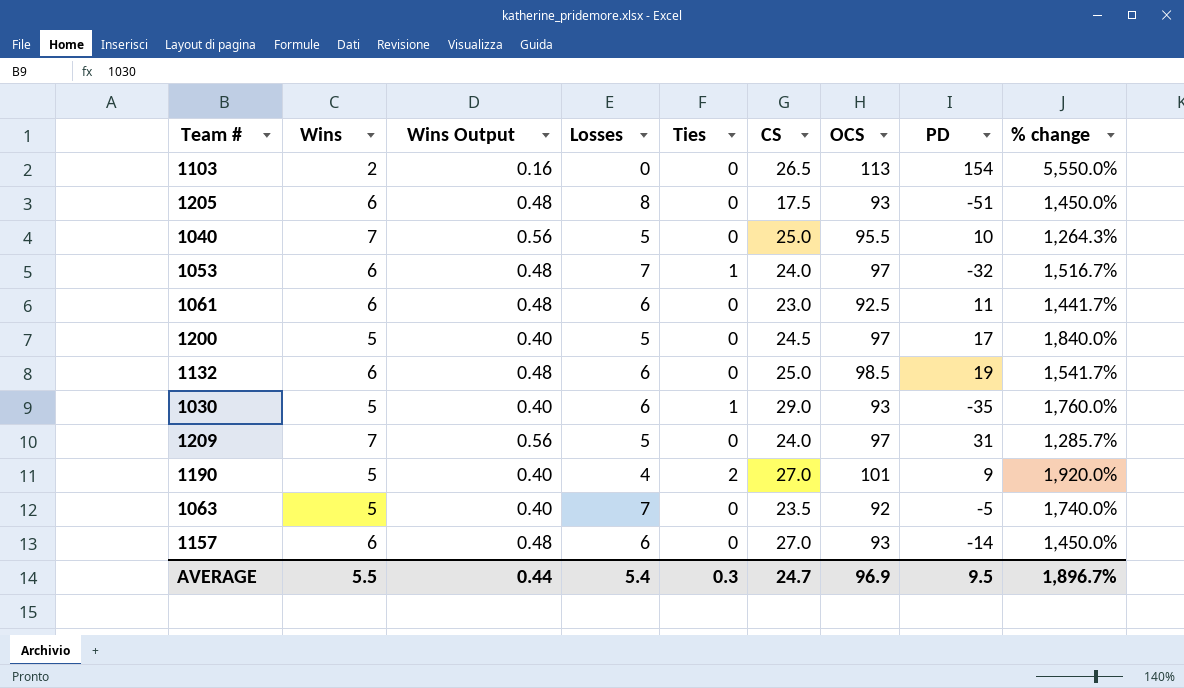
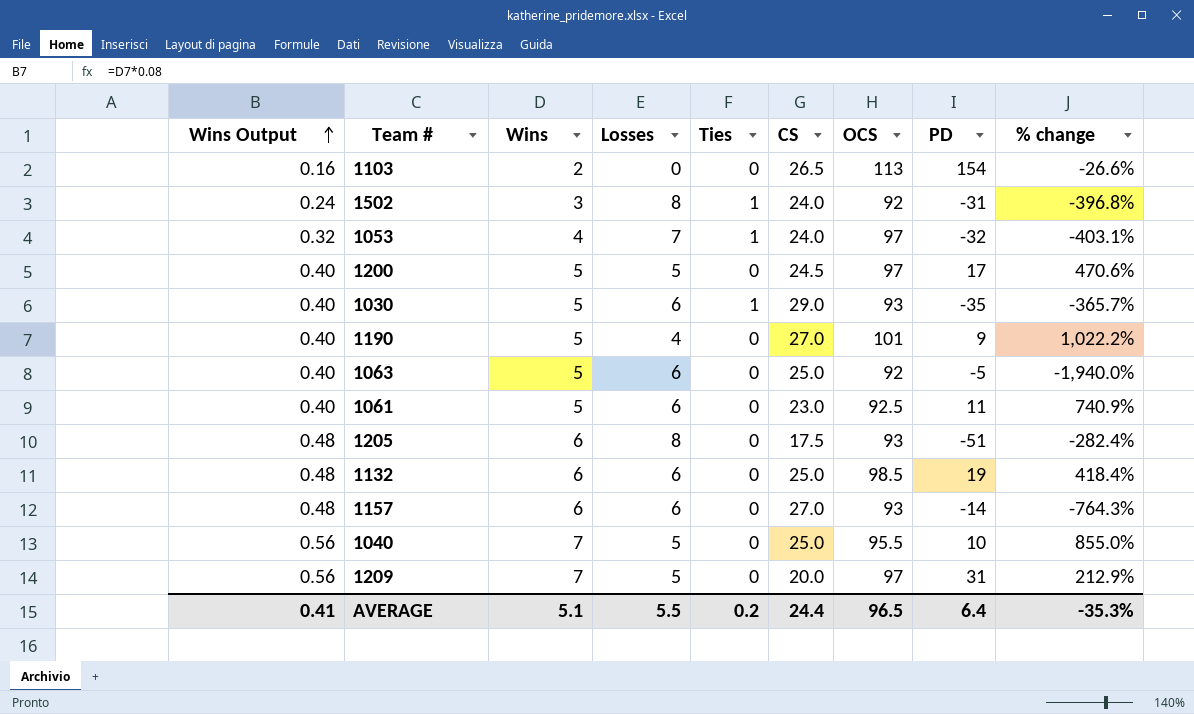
row order: none -> Wins Output ascending
column Wins Output | position: 3 -> 1
column % change | formula: ([OCS] - [Wins]) / [Wins] -> ([OCS] - [PD]) / [PD]
row 1502: none -> 0.24 | 3 | 8 | 1 | 24.0 | 92 | -31 | -396.8%
1053 | Wins Output: 0.48 -> 0.32
1053 | Wins: 6 -> 4
1190 | Ties: 2 -> 0
1063 | Losses: 7 -> 6
1063 | CS: 23.5 -> 25.0
1061 | Wins Output: 0.48 -> 0.40
1061 | Wins: 6 -> 5
1209 | CS: 24.0 -> 20.0
AVERAGE | Wins Output: 0.44 -> 0.41
AVERAGE | Wins: 5.5 -> 5.1
AVERAGE | Losses: 5.4 -> 5.5
AVERAGE | Ties: 0.3 -> 0.2
AVERAGE | CS: 24.7 -> 24.4
AVERAGE | OCS: 96.9 -> 96.5
AVERAGE | PD: 9.5 -> 6.4
AVERAGE | % change: 1,896.7% -> -35.3%

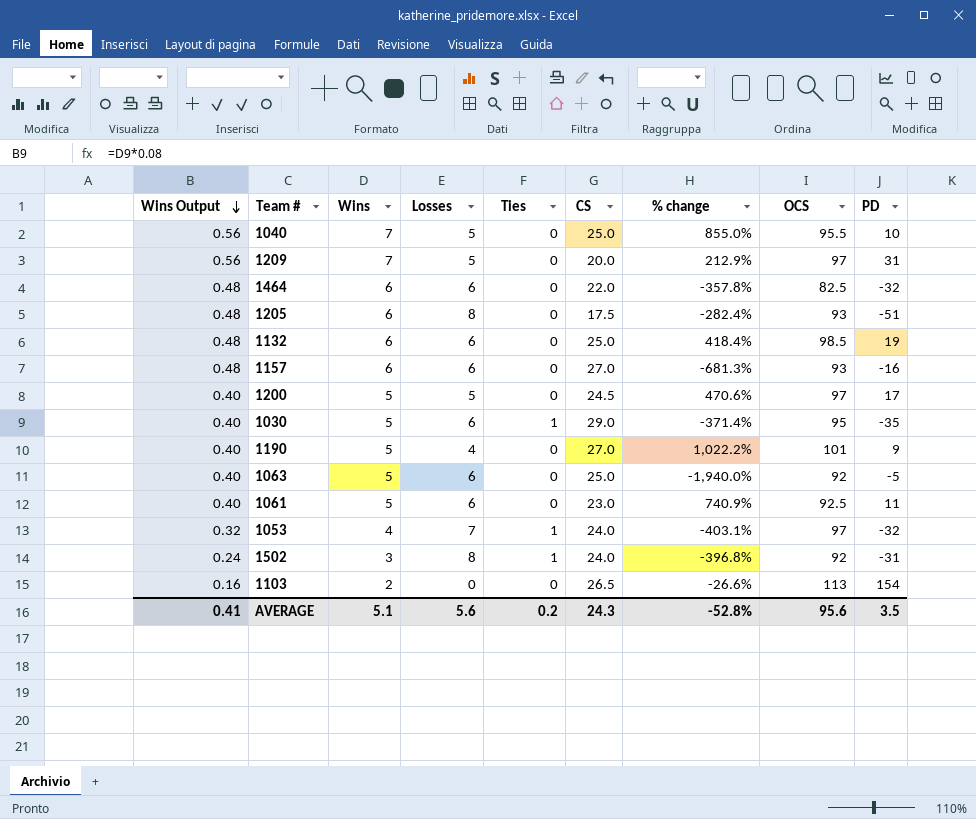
row order: Wins Output ascending -> Wins Output descending
column % change | position: 9 -> 7
row 1464: none -> 0.48 | 6 | 6 | 0 | 22.0 | -357.8% | 82.5 | -32
1157 | % change: -764.3% -> -681.3%
1157 | PD: -14 -> -16
1030 | % change: -365.7% -> -371.4%
1030 | OCS: 93 -> 95
AVERAGE | Losses: 5.5 -> 5.6
AVERAGE | CS: 24.4 -> 24.3
AVERAGE | % change: -35.3% -> -52.8%
AVERAGE | OCS: 96.5 -> 95.6
AVERAGE | PD: 6.4 -> 3.5

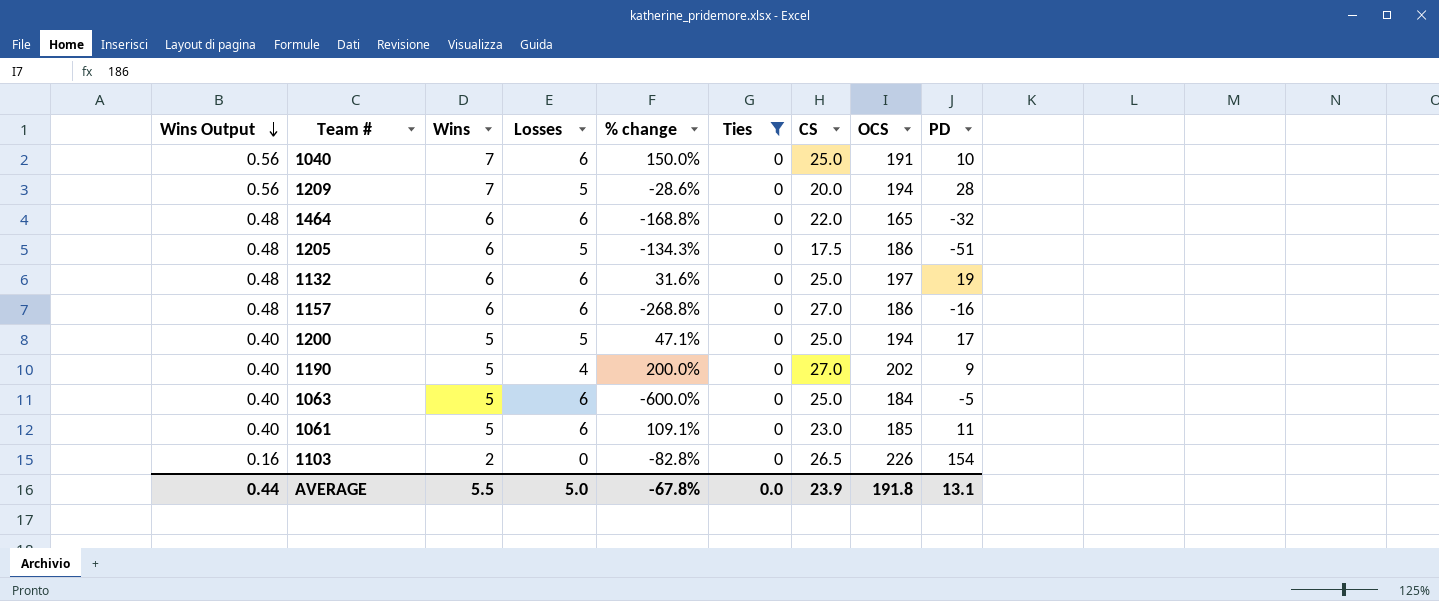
filter: none -> Ties = 0
column % change | formula: ([OCS] - [PD]) / [PD] -> ([CS] - [PD]) / [PD]
column % change | position: 7 -> 5
1040 | Losses: 5 -> 6
1040 | OCS: 95.5 -> 191
1209 | OCS: 97 -> 194
1209 | PD: 31 -> 28
1464 | OCS: 82.5 -> 165
1205 | Losses: 8 -> 5
1205 | OCS: 93 -> 186
1132 | OCS: 98.5 -> 197
1157 | OCS: 93 -> 186
1200 | CS: 24.5 -> 25.0
1200 | OCS: 97 -> 194
1190 | OCS: 101 -> 202
1063 | OCS: 92 -> 184
1061 | OCS: 92.5 -> 185
1103 | OCS: 113 -> 226
AVERAGE | Wins Output: 0.41 -> 0.44
AVERAGE | Wins: 5.1 -> 5.5
AVERAGE | Losses: 5.6 -> 5.0
AVERAGE | % change: -52.8% -> -67.8%
AVERAGE | Ties: 0.2 -> 0.0
AVERAGE | CS: 24.3 -> 23.9
AVERAGE | OCS: 95.6 -> 191.8
AVERAGE | PD: 3.5 -> 13.1

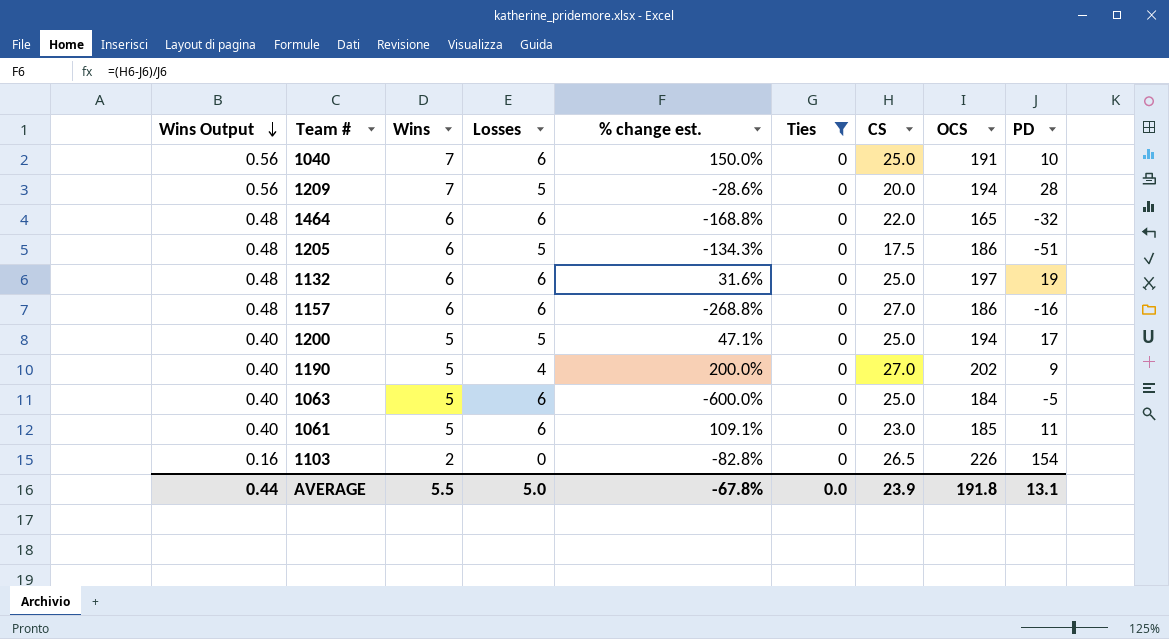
column name: % change -> % change est.

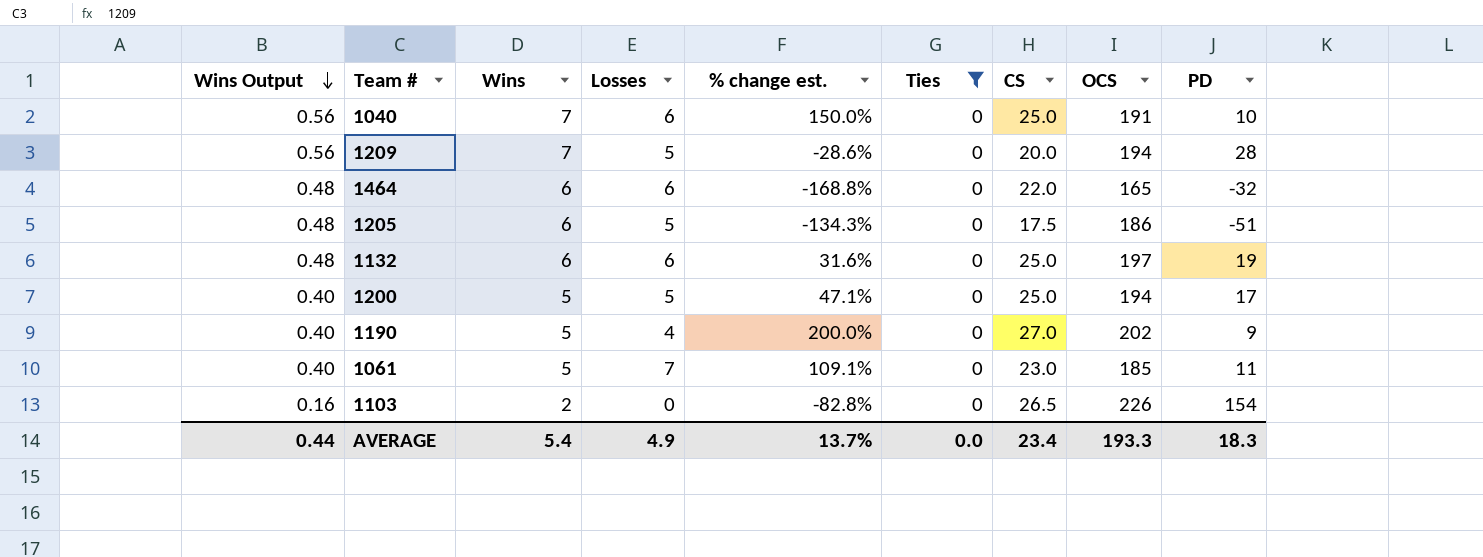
row 1157: 0.48 | 6 | 6 | -268.8% | 0 | 27.0 | 186 | -16 -> none
row 1063: 0.40 | 5 | 6 | -600.0% | 0 | 25.0 | 184 | -5 -> none
1061 | Losses: 6 -> 7
AVERAGE | Wins: 5.5 -> 5.4
AVERAGE | Losses: 5.0 -> 4.9
AVERAGE | % change est.: -67.8% -> 13.7%
AVERAGE | CS: 23.9 -> 23.4
AVERAGE | OCS: 191.8 -> 193.3
AVERAGE | PD: 13.1 -> 18.3

